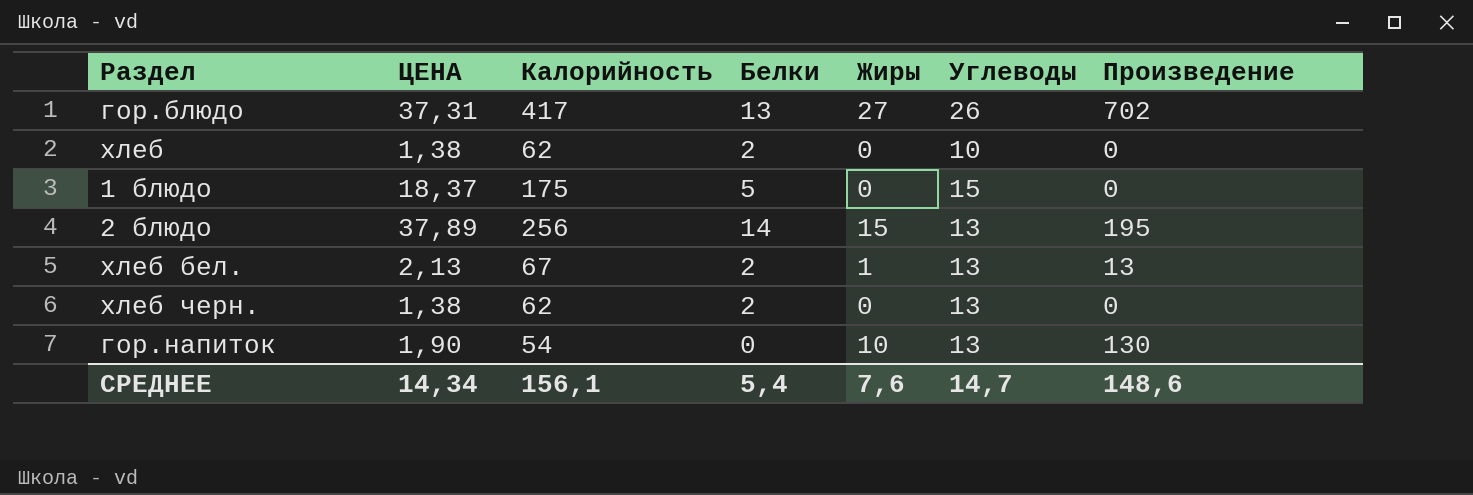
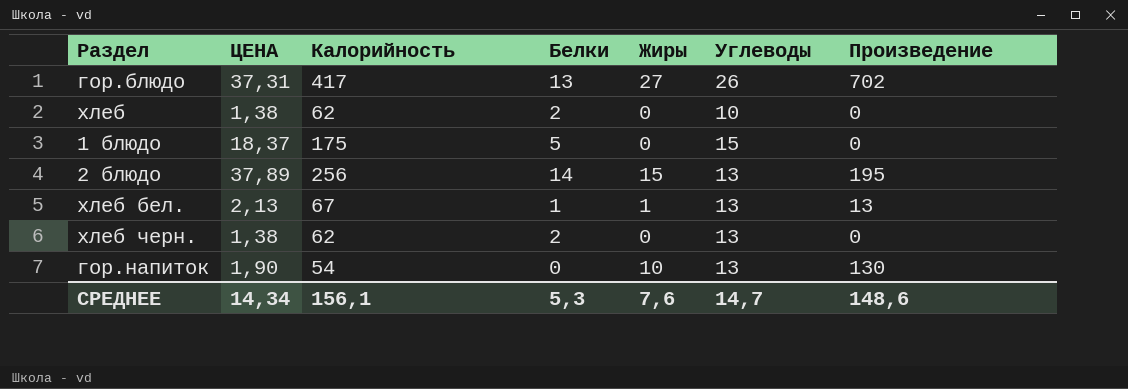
хлеб бел. | Белки: 2 -> 1
СРЕДНЕЕ | Белки: 5,4 -> 5,3

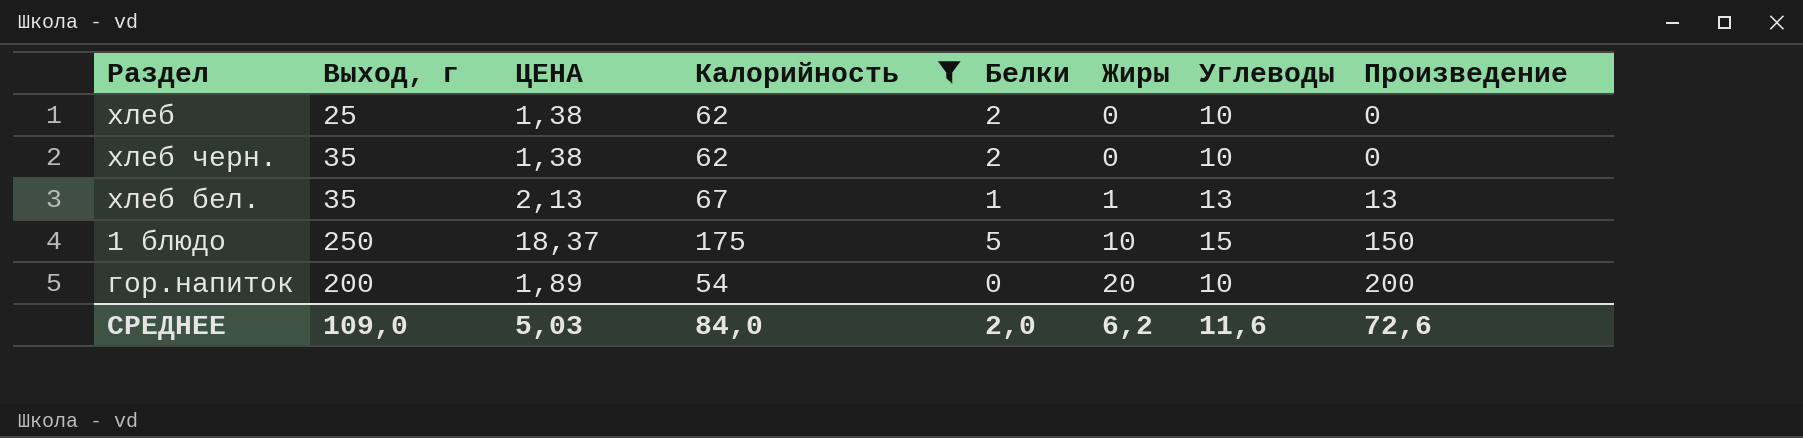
filter: none -> Калорийность <= 175
row order: none -> Жиры ascending
column Выход, г | position: none -> 2
хлеб черн. | Углеводы: 13 -> 10
1 блюдо | Жиры: 0 -> 10
1 блюдо | Произведение: 0 -> 150
гор.напиток | ЦЕНА: 1,90 -> 1,89
гор.напиток | Жиры: 10 -> 20
гор.напиток | Углеводы: 13 -> 10
гор.напиток | Произведение: 130 -> 200
СРЕДНЕЕ | ЦЕНА: 14,34 -> 5,03
СРЕДНЕЕ | Калорийность: 156,1 -> 84,0
СРЕДНЕЕ | Белки: 5,3 -> 2,0
СРЕДНЕЕ | Жиры: 7,6 -> 6,2
СРЕДНЕЕ | Углеводы: 14,7 -> 11,6
СРЕДНЕЕ | Произведение: 148,6 -> 72,6

